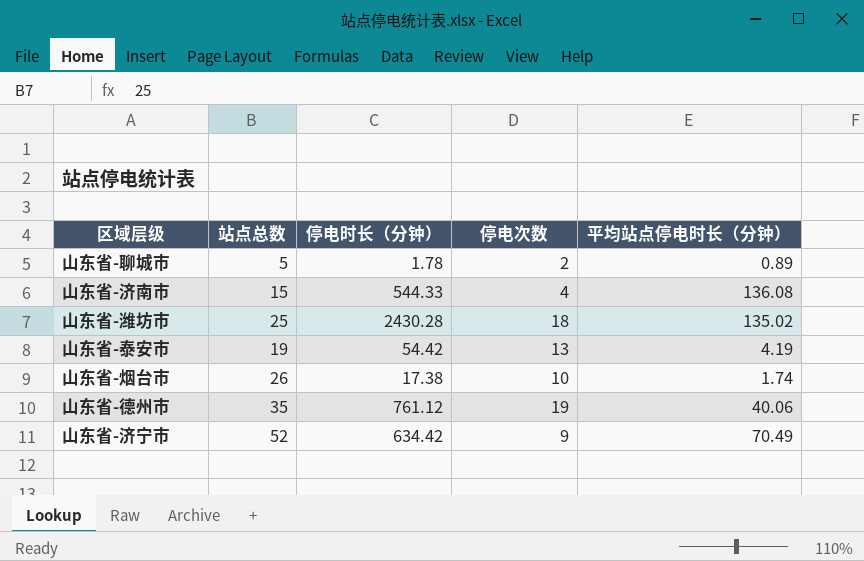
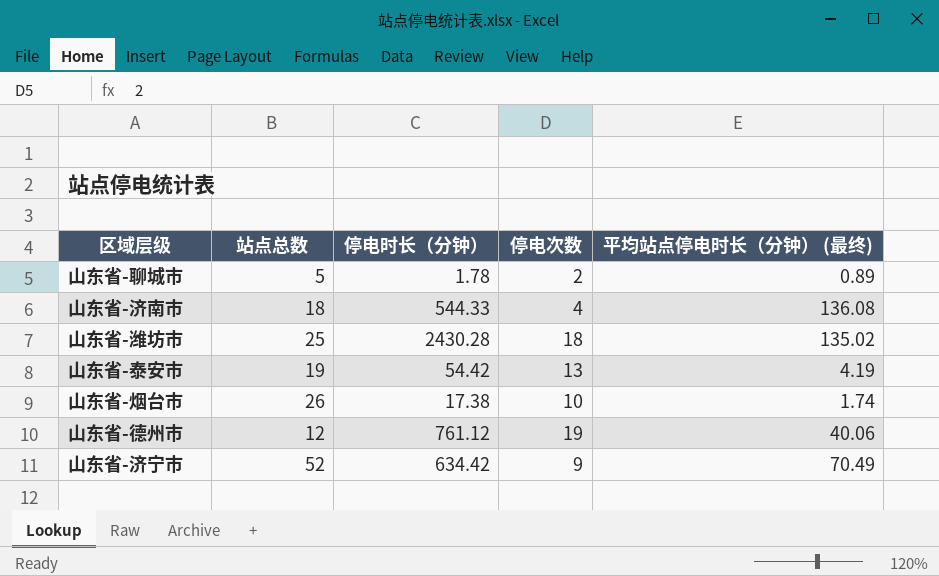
column name: 平均站点停电时长（分钟） -> 平均站点停电时长（分钟） (最终)
山东省-济南市 | 站点总数: 15 -> 18
山东省-德州市 | 站点总数: 35 -> 12

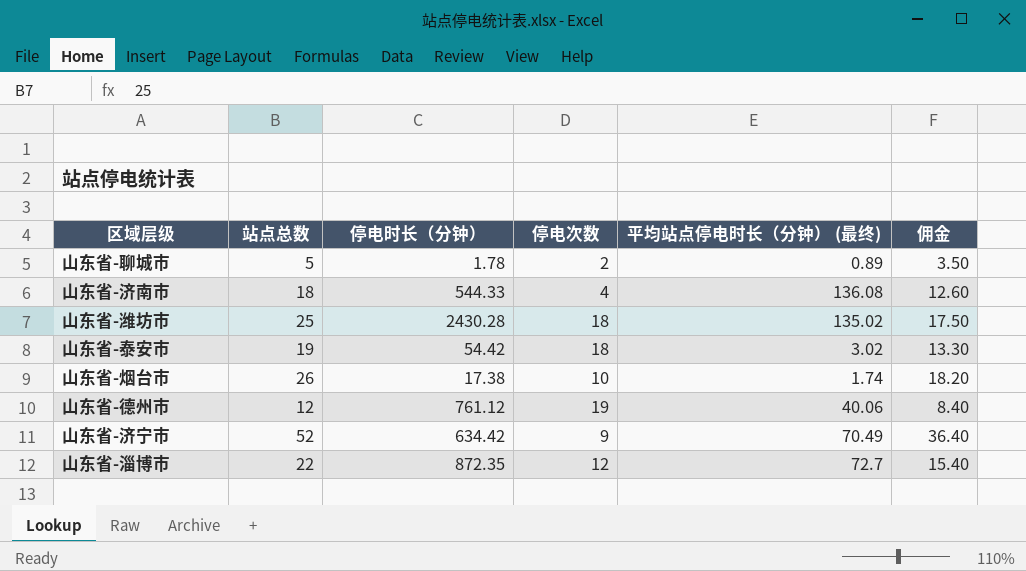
column 佣金 | formula: none -> [站点总数] * 0.7
山东省-泰安市 | 停电次数: 13 -> 18
山东省-泰安市 | 平均站点停电时长（分钟） (最终): 4.19 -> 3.02
row 山东省-淄博市: none -> 22 | 872.35 | 12 | 72.7 | 15.40

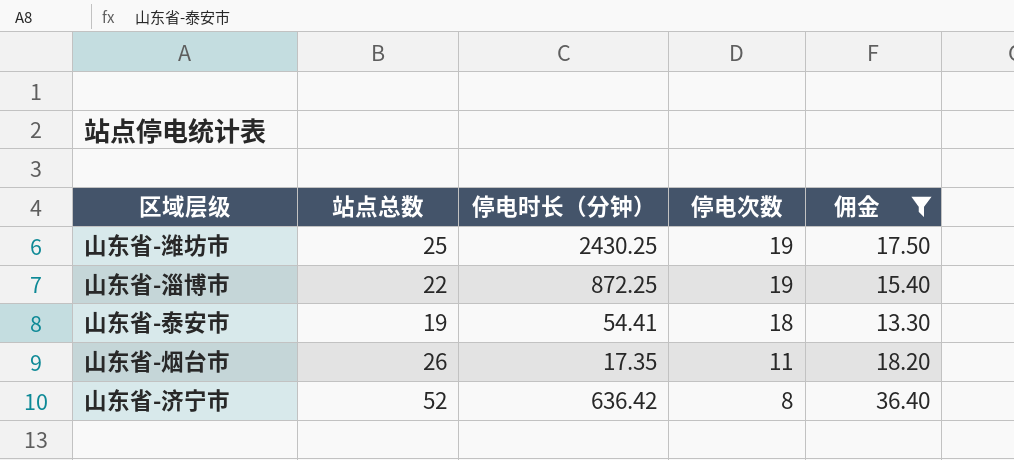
filter: none -> 佣金 >= 13.30
row order: none -> 停电次数 descending
column 平均站点停电时长（分钟） (最终) | formula: [停电时长（分钟）] / [停电次数] -> none
山东省-潍坊市 | 停电时长（分钟）: 2430.28 -> 2430.25
山东省-潍坊市 | 停电次数: 18 -> 19
山东省-淄博市 | 停电时长（分钟）: 872.35 -> 872.25
山东省-淄博市 | 停电次数: 12 -> 19
山东省-泰安市 | 停电时长（分钟）: 54.42 -> 54.41
山东省-烟台市 | 停电时长（分钟）: 17.38 -> 17.35
山东省-烟台市 | 停电次数: 10 -> 11
山东省-济宁市 | 停电时长（分钟）: 634.42 -> 636.42
山东省-济宁市 | 停电次数: 9 -> 8

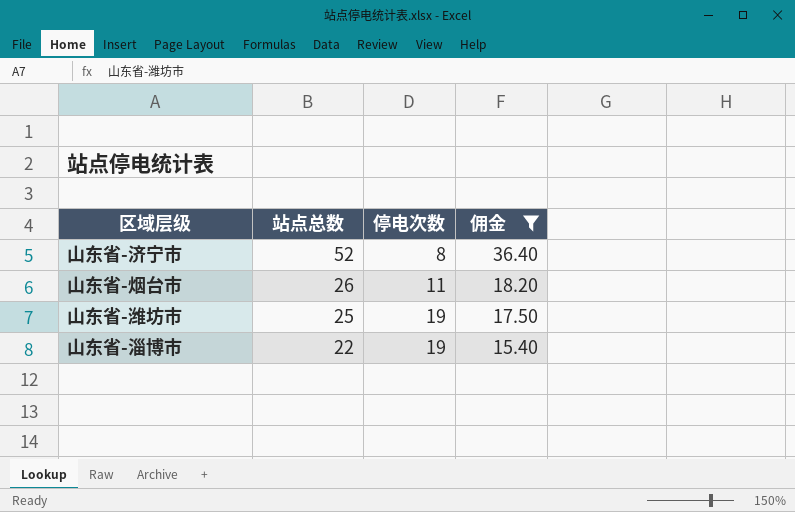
row order: 停电次数 descending -> 站点总数 descending
column 停电时长（分钟） | position: 3 -> none
row 山东省-泰安市: 19 | 54.41 | 18 | 13.30 -> none

